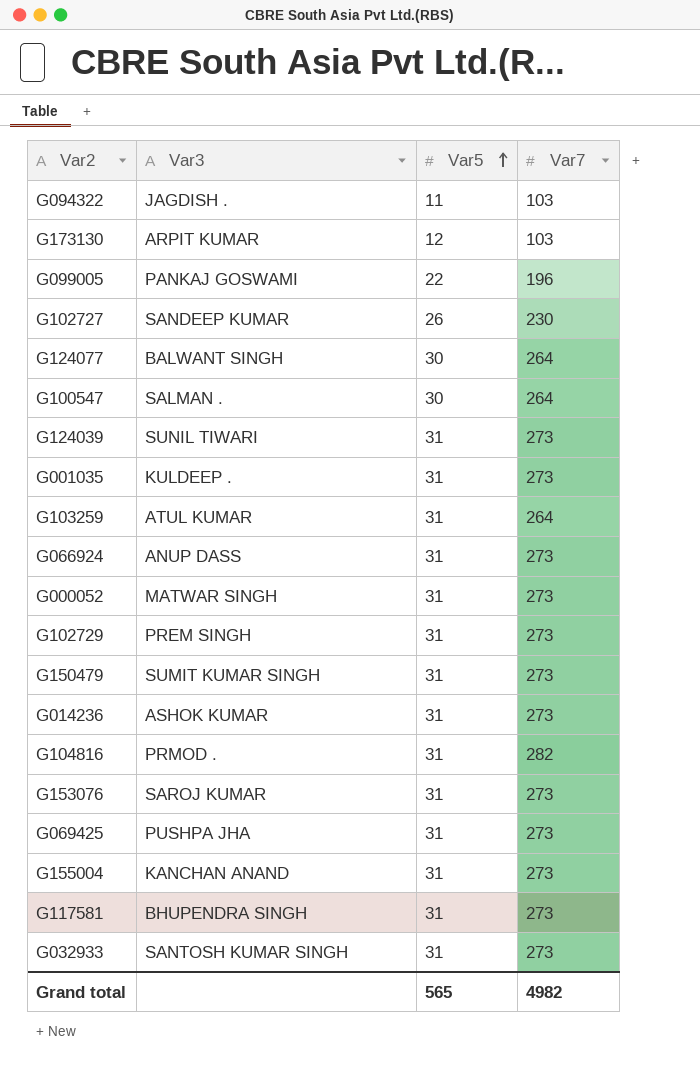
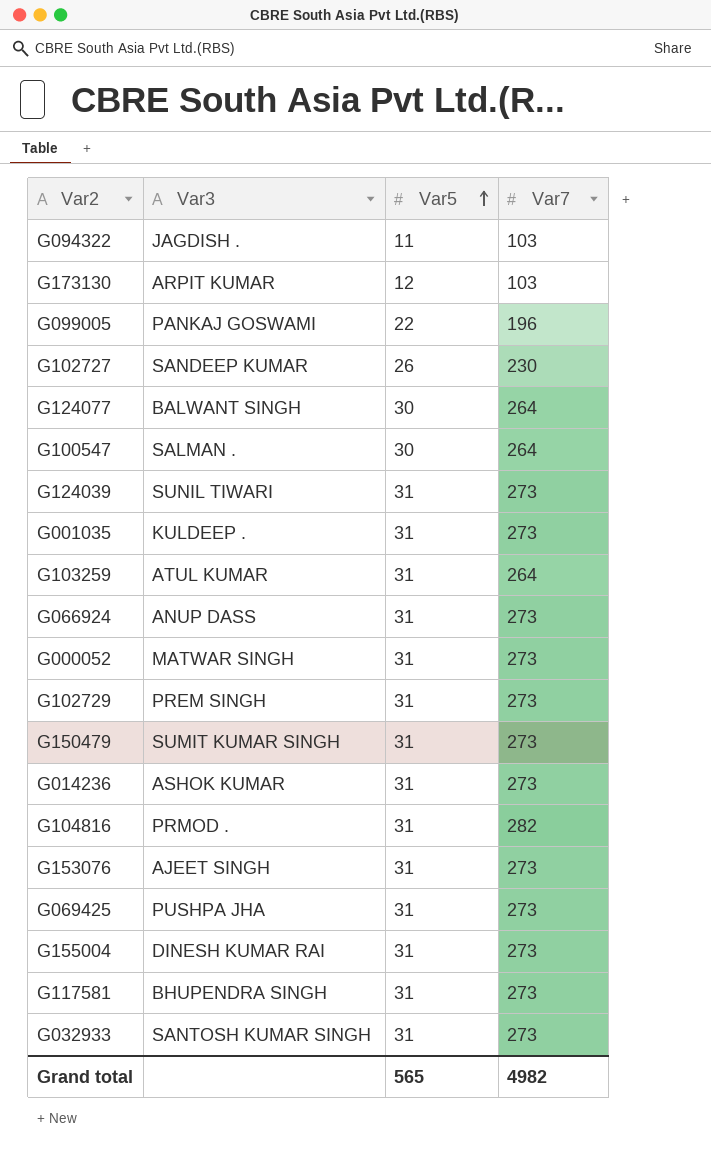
G153076 | Var3: SAROJ KUMAR -> AJEET SINGH
G155004 | Var3: KANCHAN ANAND -> DINESH KUMAR RAI

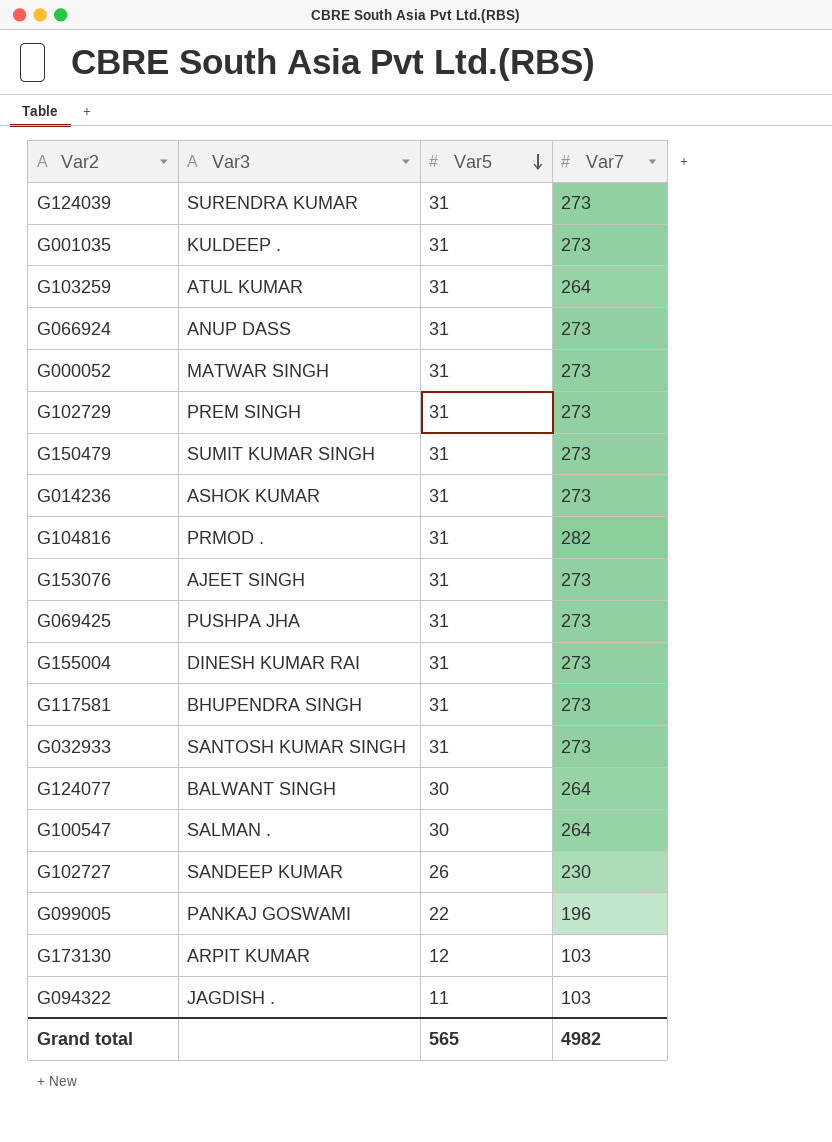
row order: Var5 ascending -> Var5 descending
G124039 | Var3: SUNIL TIWARI -> SURENDRA KUMAR

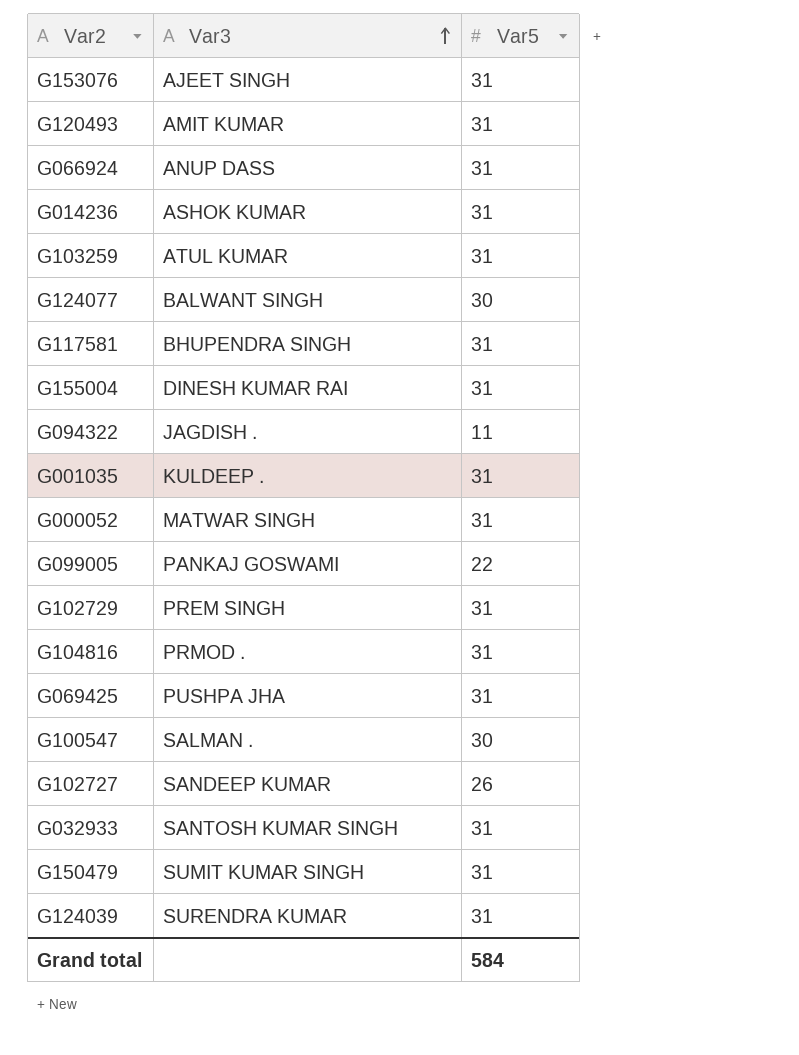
row order: Var5 descending -> Var3 ascending
column Var7 | position: 4 -> none
row G173130: ARPIT KUMAR | 12 | 103 -> none
row G120493: none -> AMIT KUMAR | 31
Grand total | Var5: 565 -> 584

